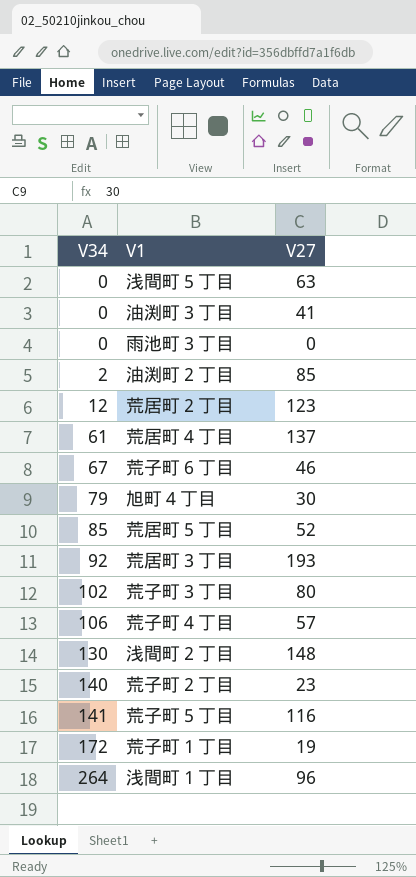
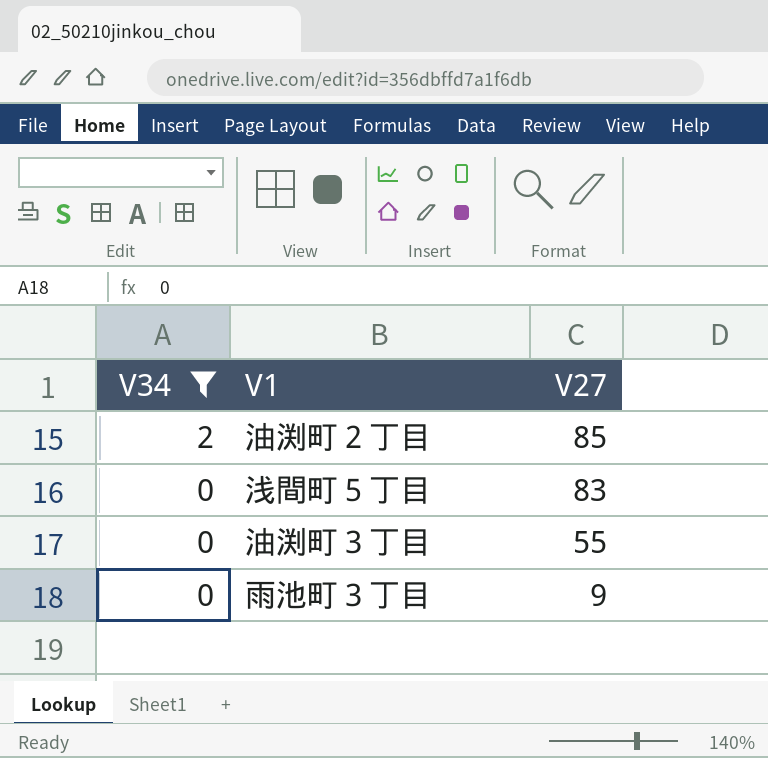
filter: none -> V34 <= 2
row order: V34 ascending -> V34 descending
浅間町５丁目 | V27: 63 -> 83
油渕町３丁目 | V27: 41 -> 55
雨池町３丁目 | V27: 0 -> 9

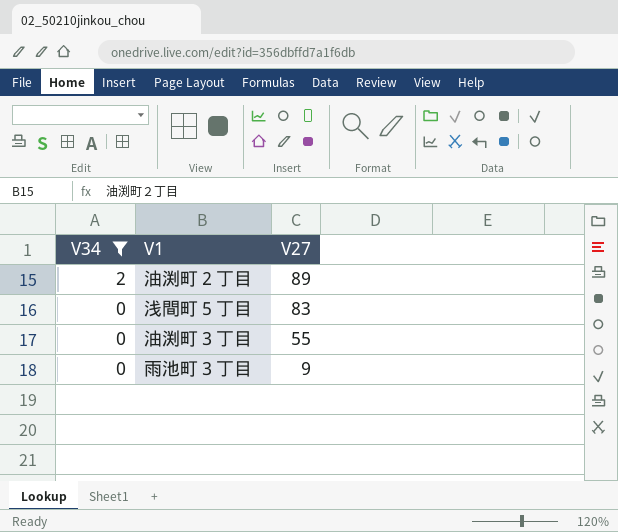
油渕町２丁目 | V27: 85 -> 89

